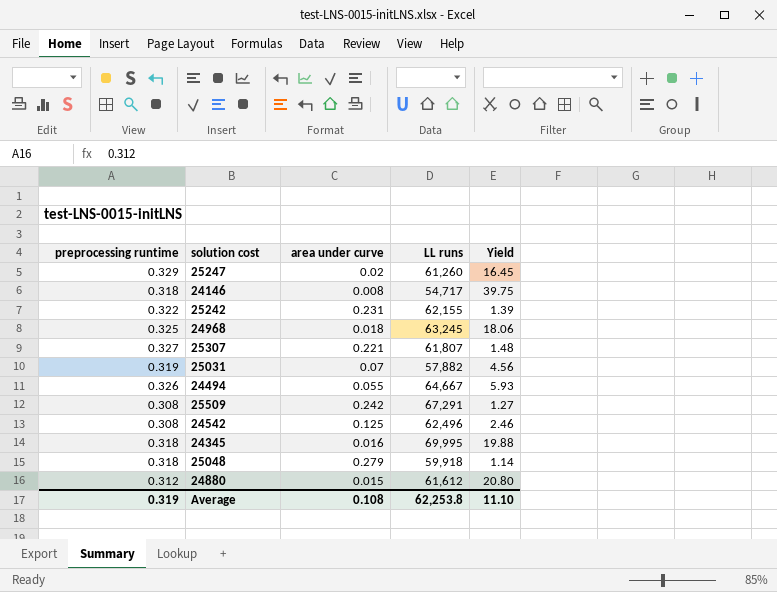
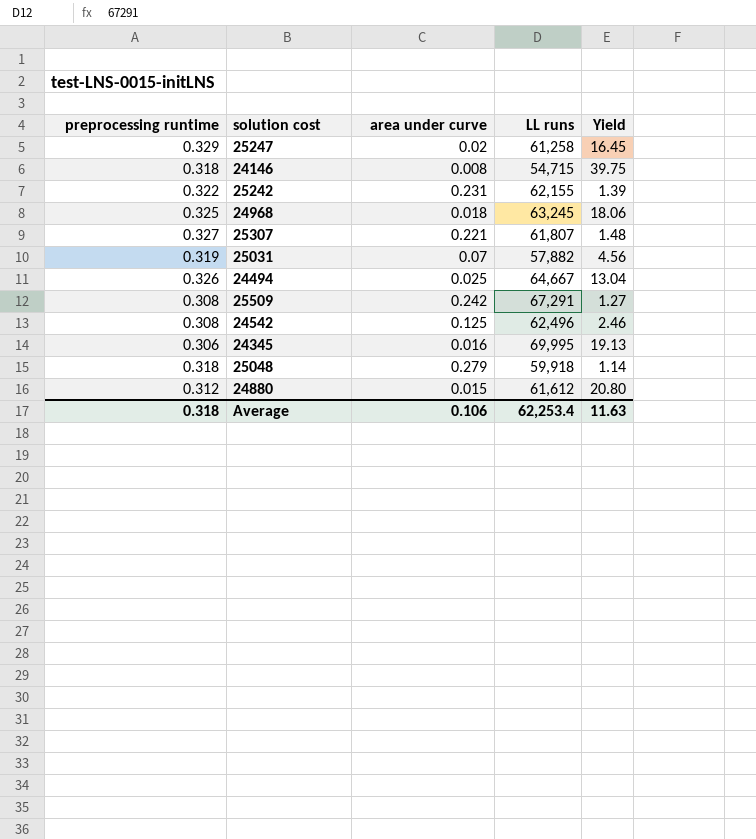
25247 | LL runs: 61,260 -> 61,258
24146 | LL runs: 54,717 -> 54,715
24494 | area under curve: 0.055 -> 0.025
24494 | Yield: 5.93 -> 13.04
24345 | preprocessing runtime: 0.318 -> 0.306
24345 | Yield: 19.88 -> 19.13
Average | preprocessing runtime: 0.319 -> 0.318
Average | area under curve: 0.108 -> 0.106
Average | LL runs: 62,253.8 -> 62,253.4
Average | Yield: 11.10 -> 11.63

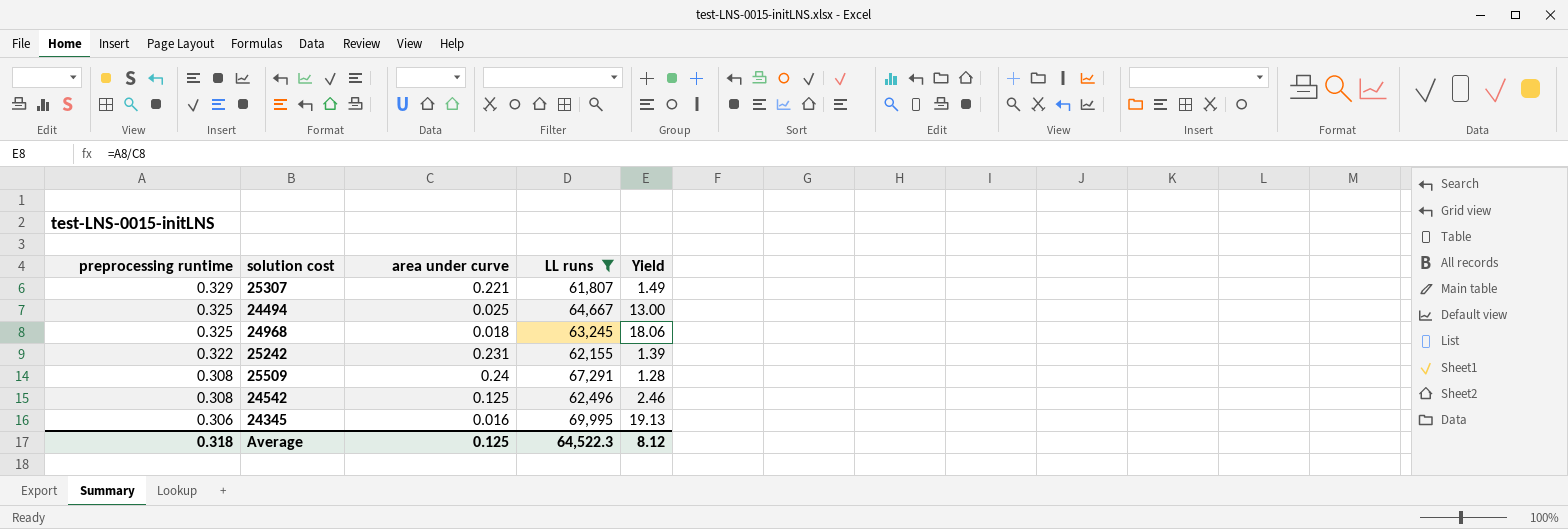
filter: none -> LL runs >= 61,807
row order: none -> preprocessing runtime descending
25307 | preprocessing runtime: 0.327 -> 0.329
25307 | Yield: 1.48 -> 1.49
24494 | preprocessing runtime: 0.326 -> 0.325
24494 | Yield: 13.04 -> 13.00
25509 | area under curve: 0.242 -> 0.24
25509 | Yield: 1.27 -> 1.28
Average | area under curve: 0.106 -> 0.125
Average | LL runs: 62,253.4 -> 64,522.3
Average | Yield: 11.63 -> 8.12

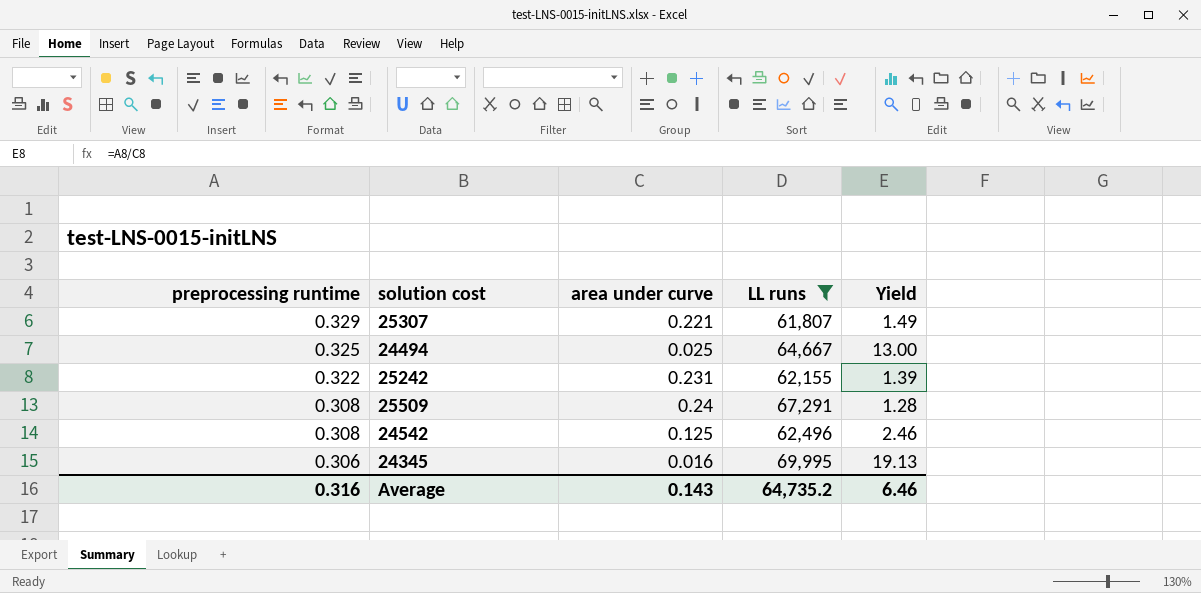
row 24968: 0.325 | 0.018 | 63,245 | 18.06 -> none
Average | preprocessing runtime: 0.318 -> 0.316
Average | area under curve: 0.125 -> 0.143
Average | LL runs: 64,522.3 -> 64,735.2
Average | Yield: 8.12 -> 6.46

